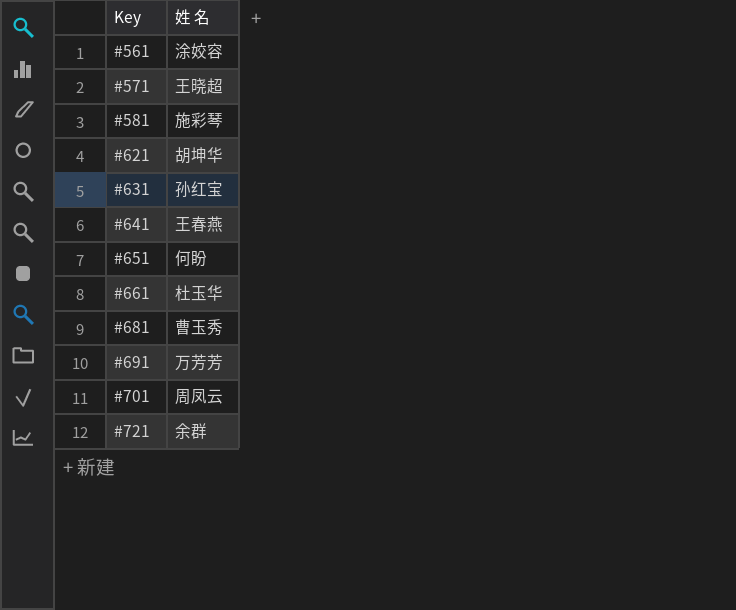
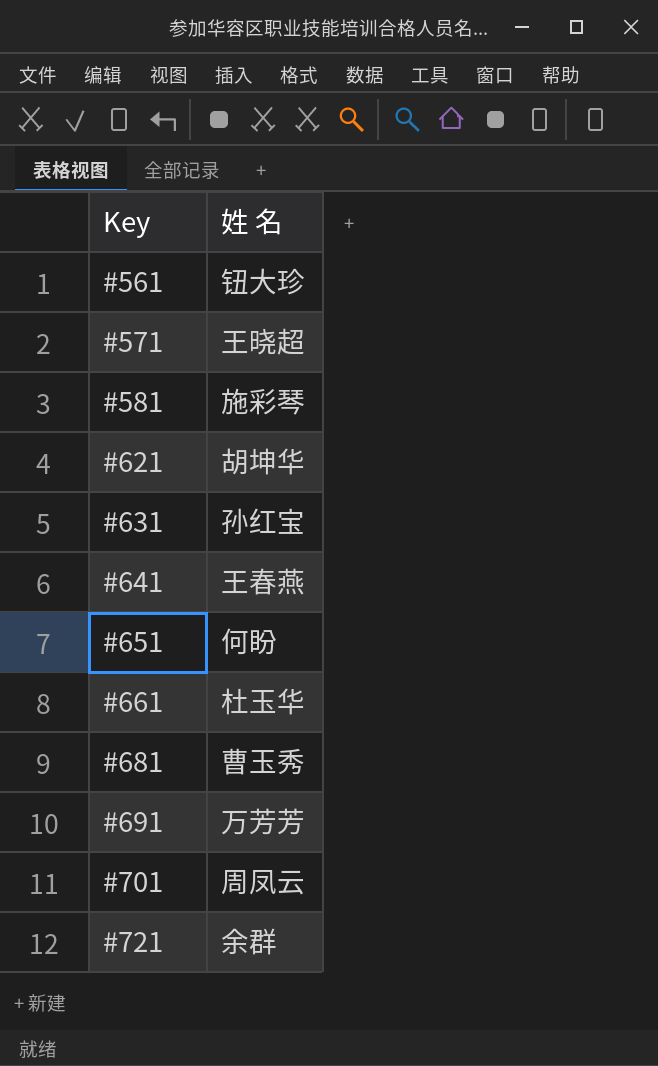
#561 | 姓 名: 涂姣容 -> 钮大珍

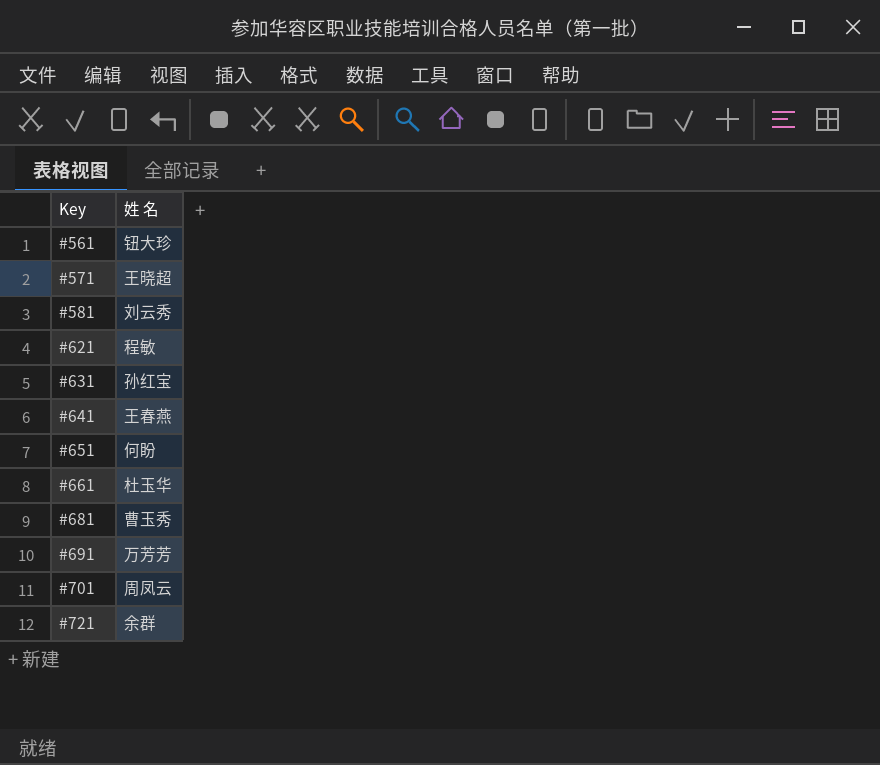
#581 | 姓 名: 施彩琴 -> 刘云秀
#621 | 姓 名: 胡坤华 -> 程敏

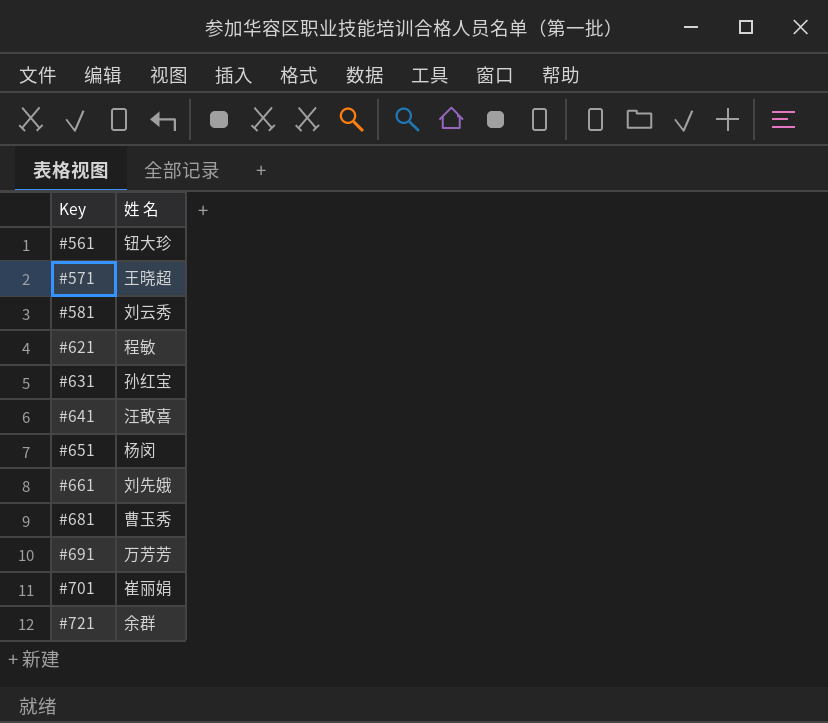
#641 | 姓 名: 王春燕 -> 汪敢喜
#651 | 姓 名: 何盼 -> 杨闵
#661 | 姓 名: 杜玉华 -> 刘先娥
#701 | 姓 名: 周凤云 -> 崔丽娟

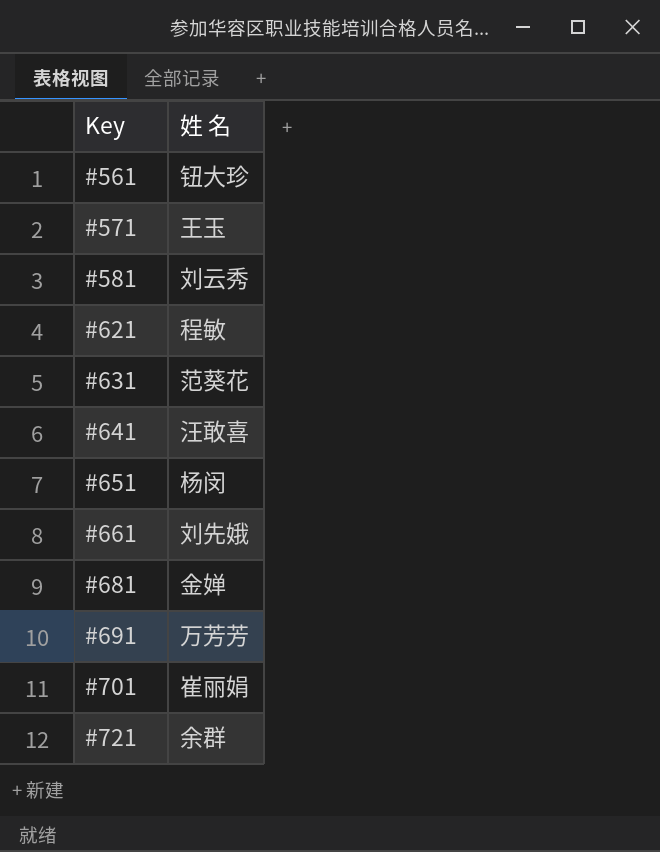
#571 | 姓 名: 王晓超 -> 王玉
#631 | 姓 名: 孙红宝 -> 范葵花
#681 | 姓 名: 曹玉秀 -> 金婵

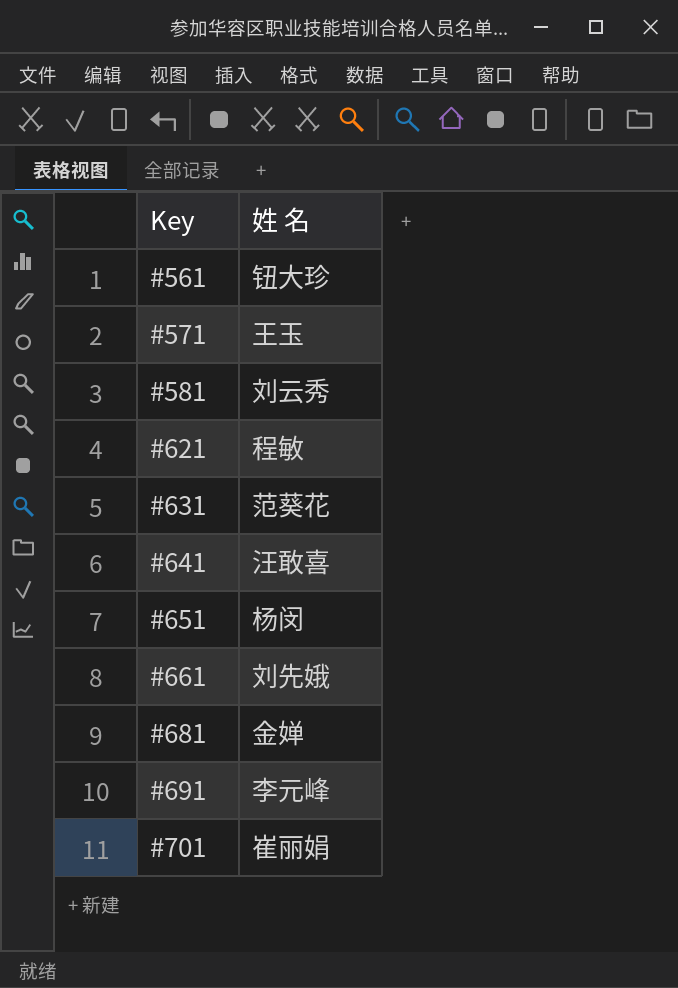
row #721: 余群 -> none
#691 | 姓 名: 万芳芳 -> 李元峰

